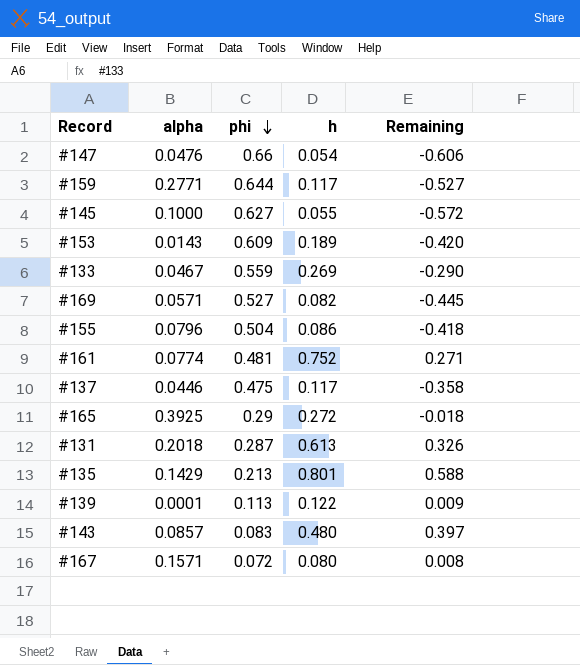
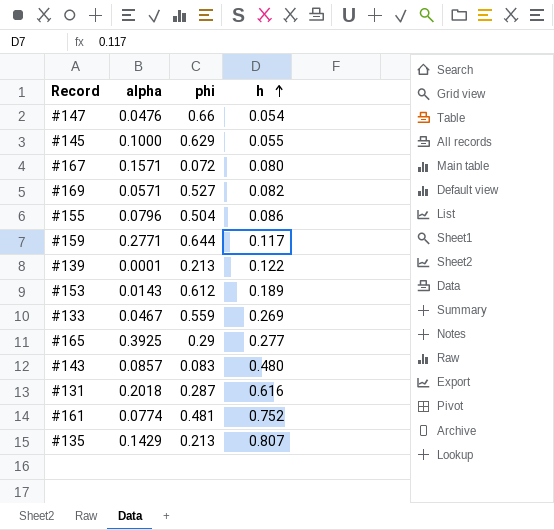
row order: phi descending -> h ascending
column Remaining | formula: [h] - [phi] -> none
row #137: 0.0446 | 0.475 | 0.117 | -0.358 -> none
#145 | phi: 0.627 -> 0.629
#139 | phi: 0.113 -> 0.213
#153 | phi: 0.609 -> 0.612
#165 | h: 0.272 -> 0.277
#131 | h: 0.613 -> 0.616
#135 | h: 0.801 -> 0.807

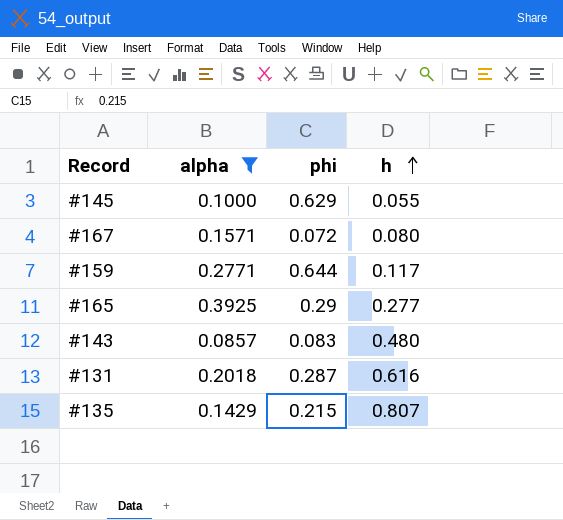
filter: none -> alpha >= 0.0857
#135 | phi: 0.213 -> 0.215

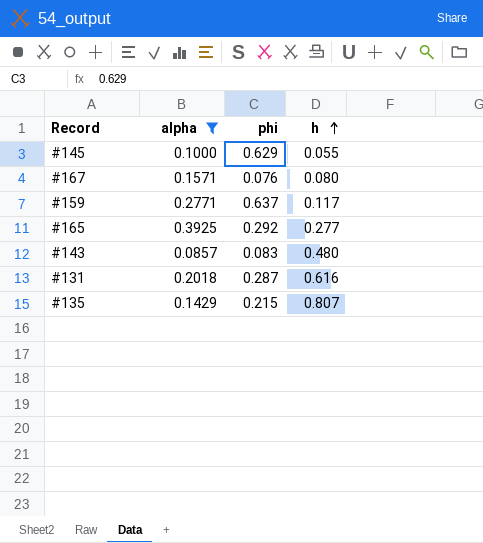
#167 | phi: 0.072 -> 0.076
#159 | phi: 0.644 -> 0.637
#165 | phi: 0.29 -> 0.292

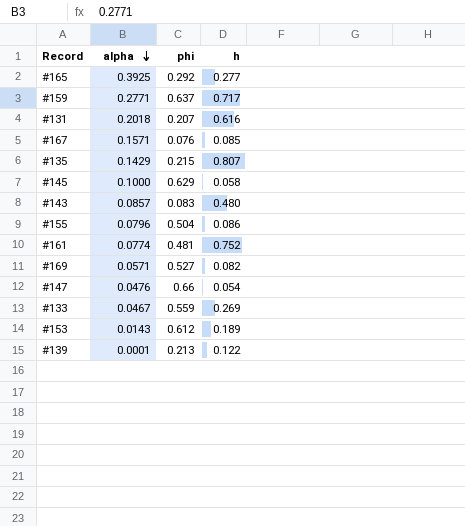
filter: alpha >= 0.0857 -> none
row order: h ascending -> alpha descending
#159 | h: 0.117 -> 0.717
#131 | phi: 0.287 -> 0.207
#167 | h: 0.080 -> 0.085
#145 | h: 0.055 -> 0.058

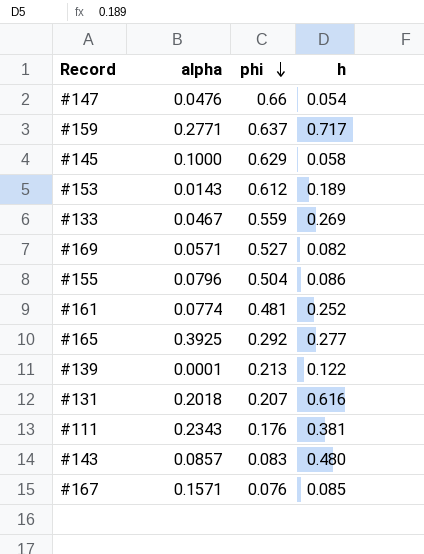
row order: alpha descending -> phi descending
row #135: 0.1429 | 0.215 | 0.807 -> none
#161 | h: 0.752 -> 0.252
row #111: none -> 0.2343 | 0.176 | 0.381

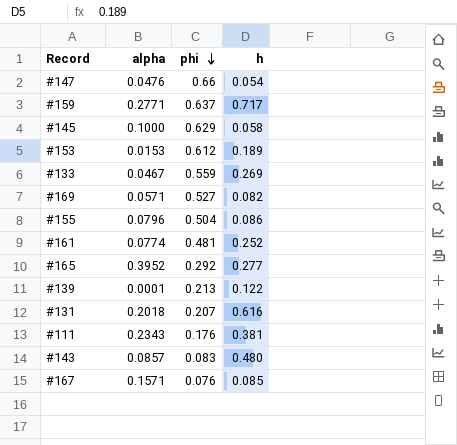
#153 | alpha: 0.0143 -> 0.0153
#165 | alpha: 0.3925 -> 0.3952

